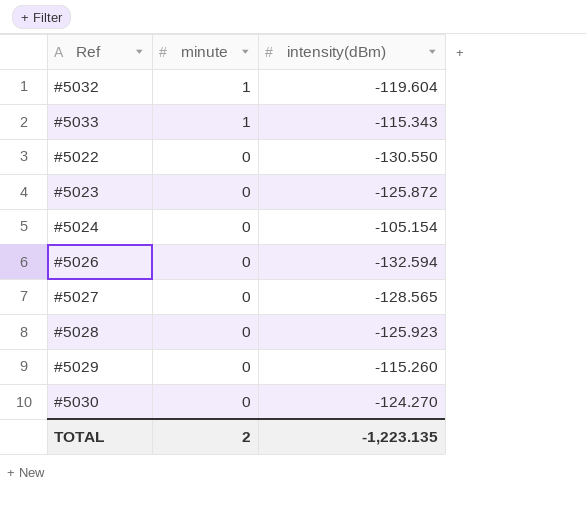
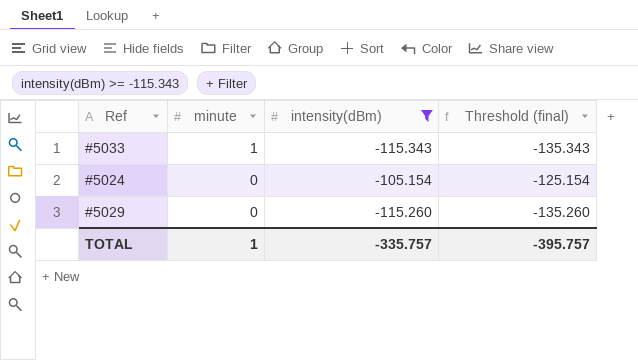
filter: none -> intensity(dBm) >= -115.343
column Threshold (final) | formula: none -> [intensity(dBm)] - 20
TOTAL | minute: 2 -> 1
TOTAL | intensity(dBm): -1,223.135 -> -335.757

